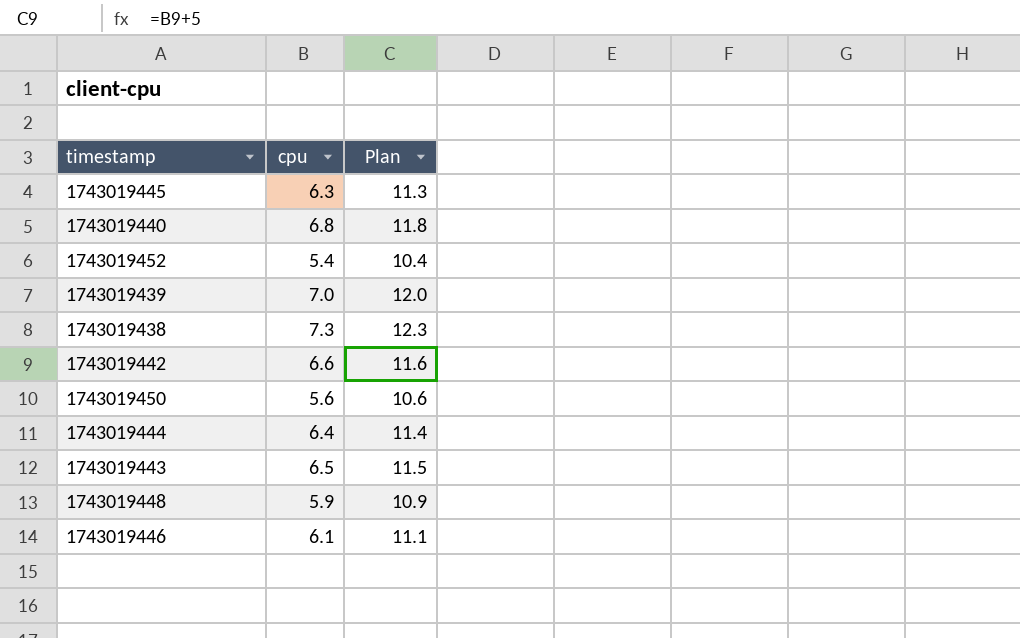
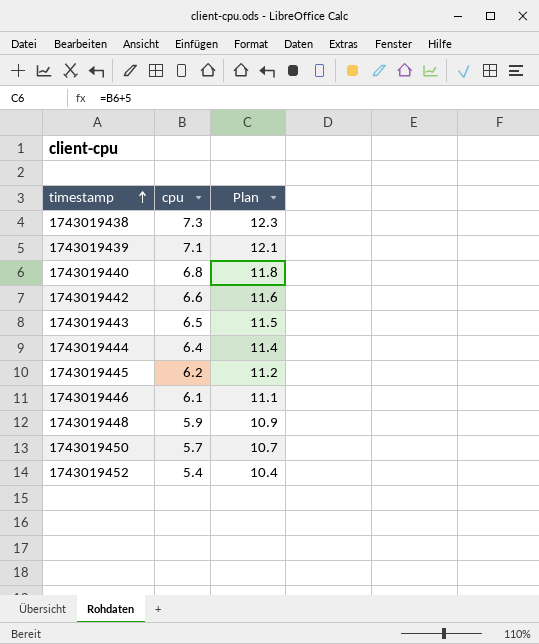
row order: none -> timestamp ascending
1743019439 | cpu: 7.0 -> 7.1
1743019439 | Plan: 12.0 -> 12.1
1743019445 | cpu: 6.3 -> 6.2
1743019445 | Plan: 11.3 -> 11.2
1743019450 | cpu: 5.6 -> 5.7
1743019450 | Plan: 10.6 -> 10.7

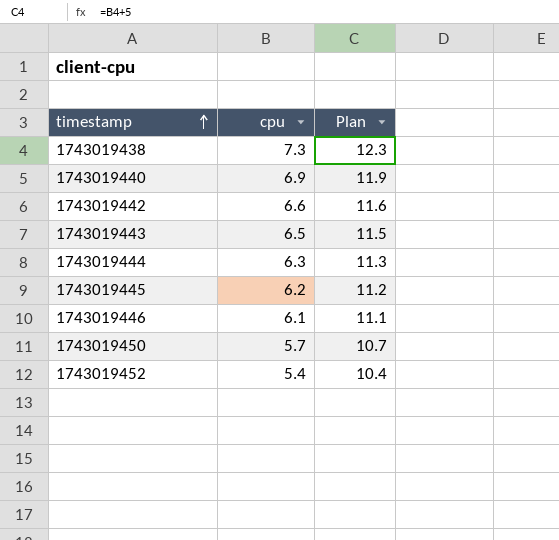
row 1743019439: 7.1 | 12.1 -> none
row 1743019448: 5.9 | 10.9 -> none
1743019440 | cpu: 6.8 -> 6.9
1743019440 | Plan: 11.8 -> 11.9
1743019444 | cpu: 6.4 -> 6.3
1743019444 | Plan: 11.4 -> 11.3

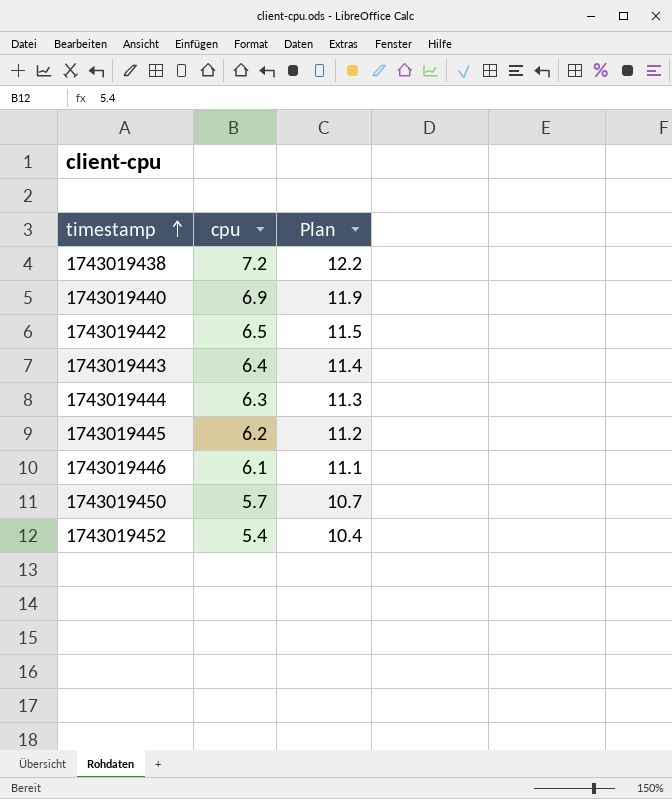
1743019438 | cpu: 7.3 -> 7.2
1743019438 | Plan: 12.3 -> 12.2
1743019442 | cpu: 6.6 -> 6.5
1743019442 | Plan: 11.6 -> 11.5
1743019443 | cpu: 6.5 -> 6.4
1743019443 | Plan: 11.5 -> 11.4

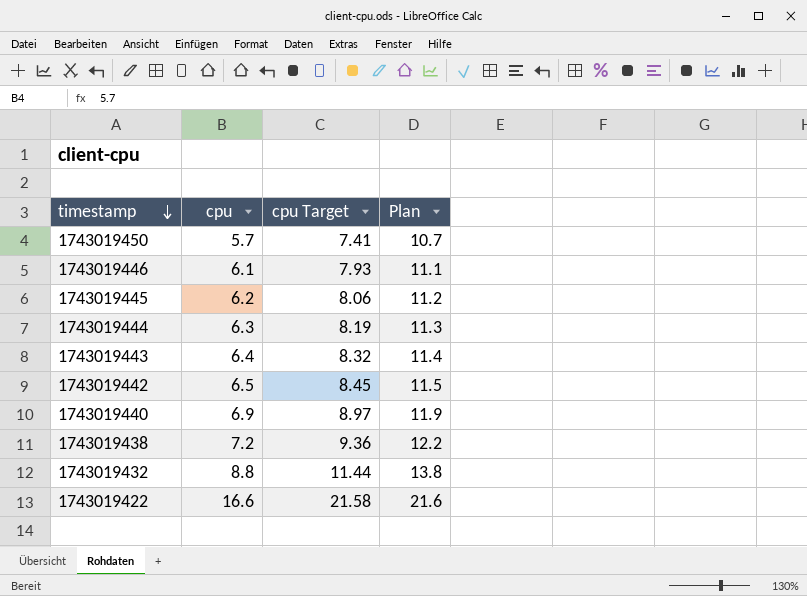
row order: timestamp ascending -> timestamp descending
column cpu Target | formula: none -> [cpu] * 1.3
row 1743019452: 5.4 | 10.4 -> none
row 1743019432: none -> 8.8 | 11.44 | 13.8
row 1743019422: none -> 16.6 | 21.58 | 21.6

